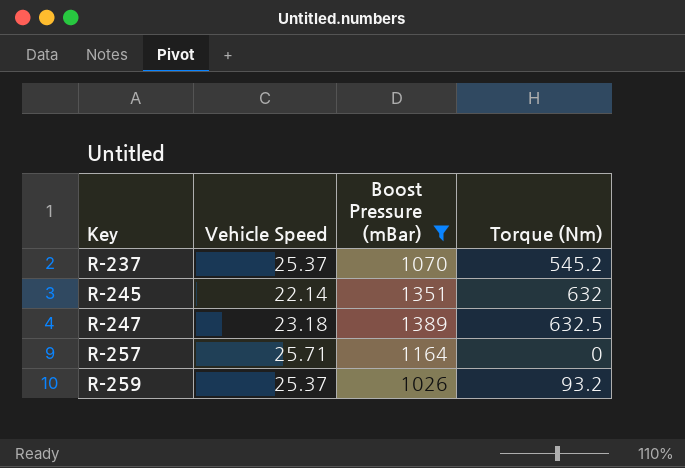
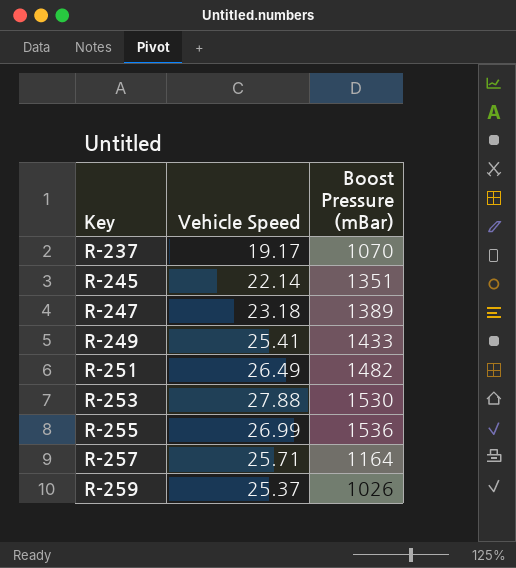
filter: Boost Pressure (mBar) <= 1389 -> none
column Torque (Nm) | position: 4 -> none
R-237 | Vehicle Speed: 25.37 -> 19.17

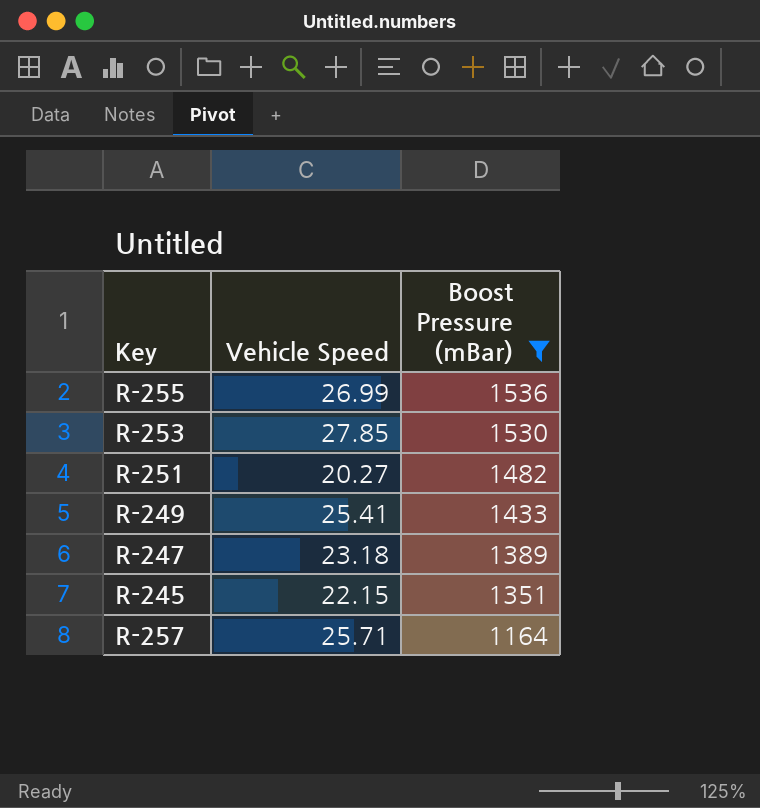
filter: none -> Boost Pressure (mBar) >= 1164
row order: Key ascending -> Boost Pressure (mBar) descending
R-253 | Vehicle Speed: 27.88 -> 27.85
R-251 | Vehicle Speed: 26.49 -> 20.27
R-245 | Vehicle Speed: 22.14 -> 22.15

